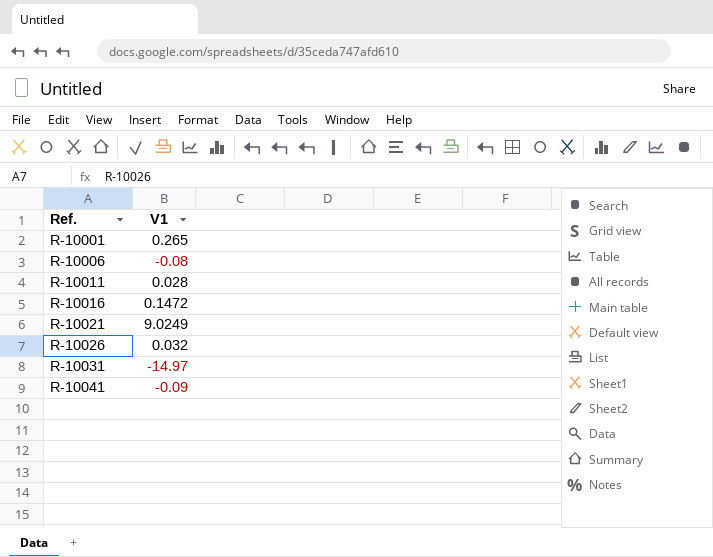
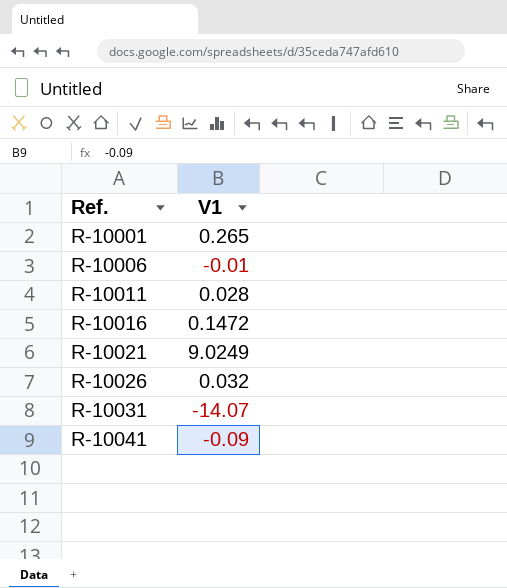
R-10006 | V1: -0.08 -> -0.01
R-10031 | V1: -14.97 -> -14.07

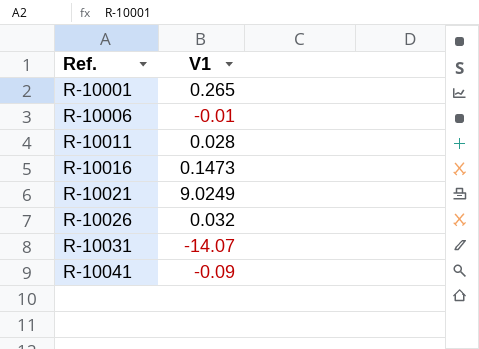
R-10016 | V1: 0.1472 -> 0.1473

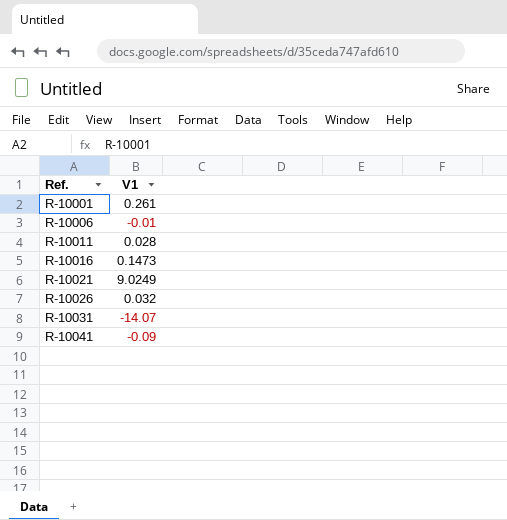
R-10001 | V1: 0.265 -> 0.261

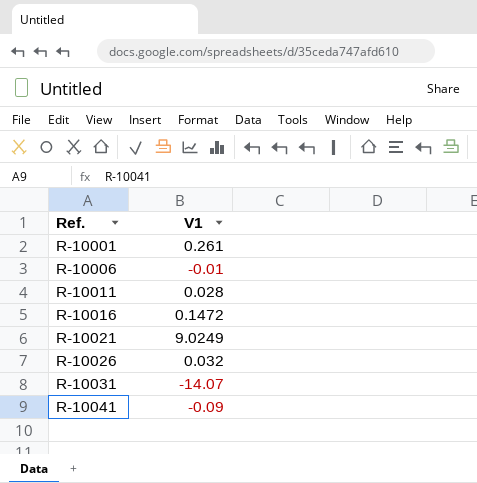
R-10016 | V1: 0.1473 -> 0.1472

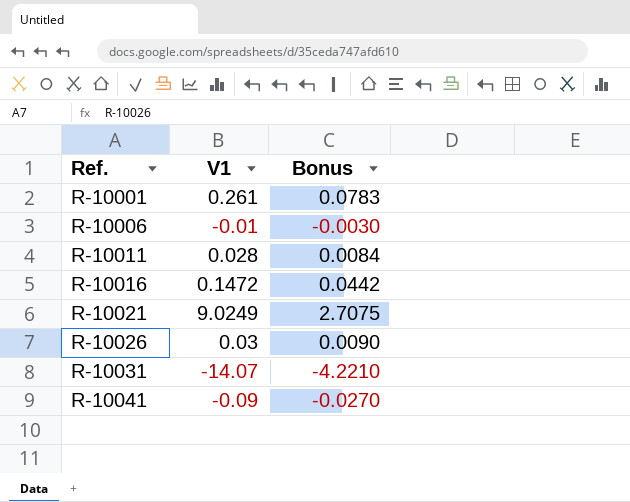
column Bonus | formula: none -> [V1] * 0.3
R-10026 | V1: 0.032 -> 0.03

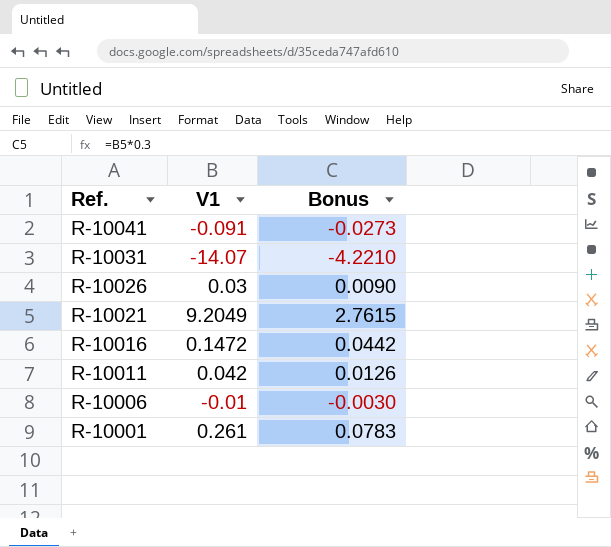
row order: Ref. ascending -> Ref. descending
R-10041 | V1: -0.09 -> -0.091
R-10041 | Bonus: -0.0270 -> -0.0273
R-10021 | V1: 9.0249 -> 9.2049
R-10021 | Bonus: 2.7075 -> 2.7615
R-10011 | V1: 0.028 -> 0.042
R-10011 | Bonus: 0.0084 -> 0.0126

